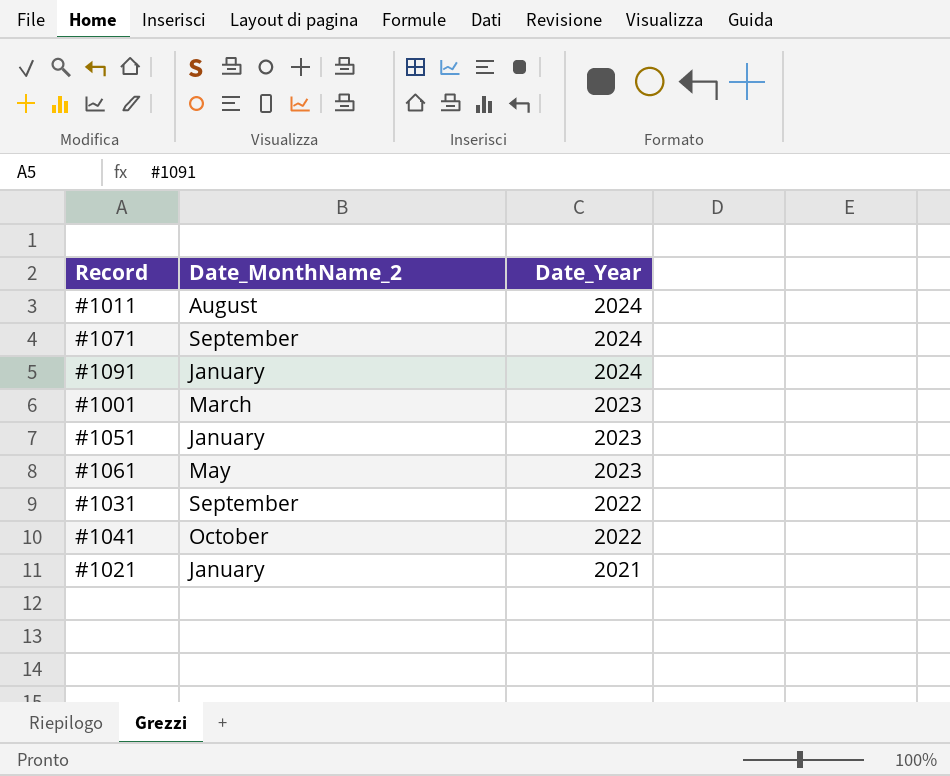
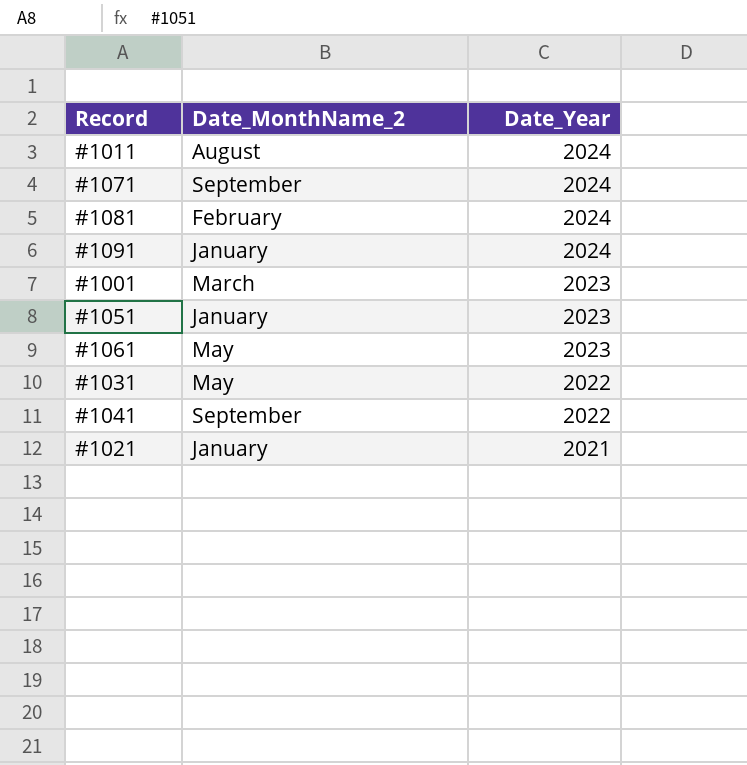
row #1081: none -> February | 2024
#1031 | Date_MonthName_2: September -> May
#1041 | Date_MonthName_2: October -> September

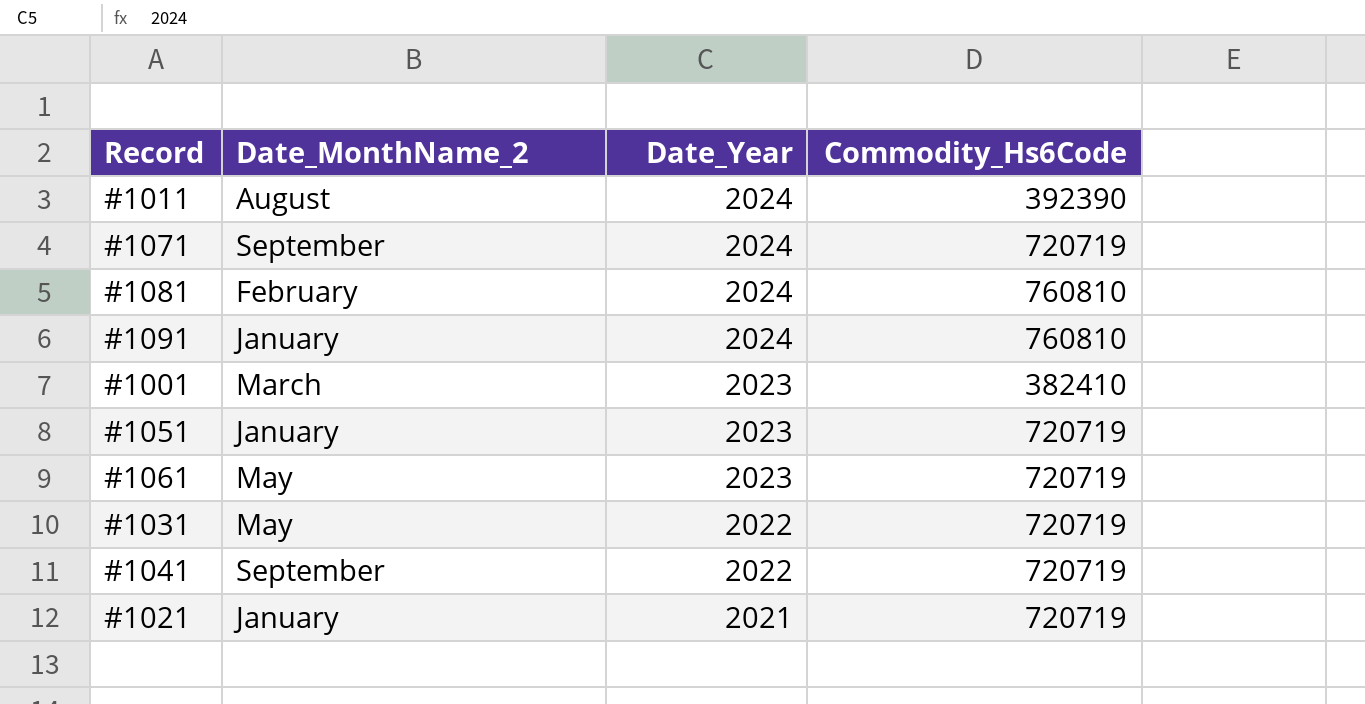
column Commodity_Hs6Code | position: none -> 4

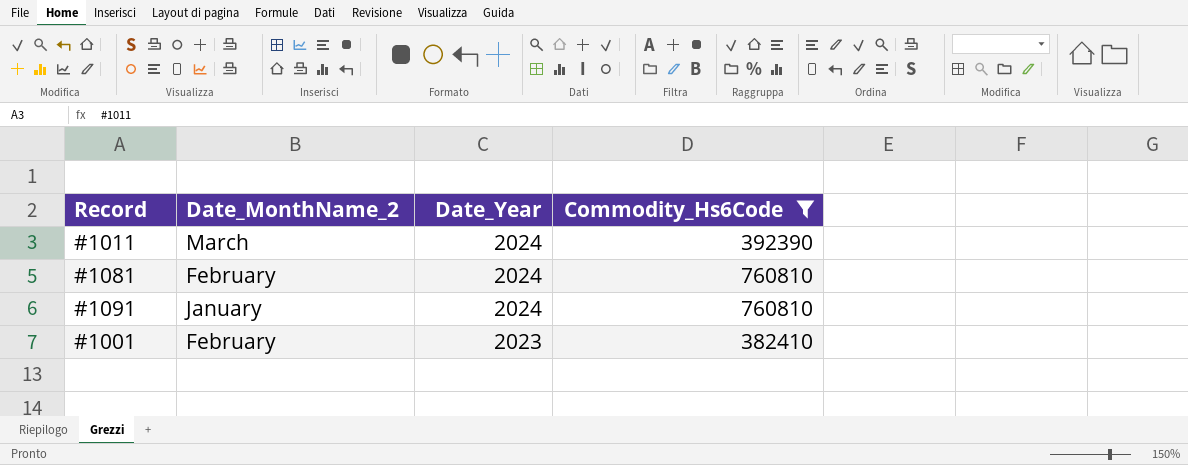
filter: none -> Commodity_Hs6Code != 720719
#1011 | Date_MonthName_2: August -> March
#1001 | Date_MonthName_2: March -> February

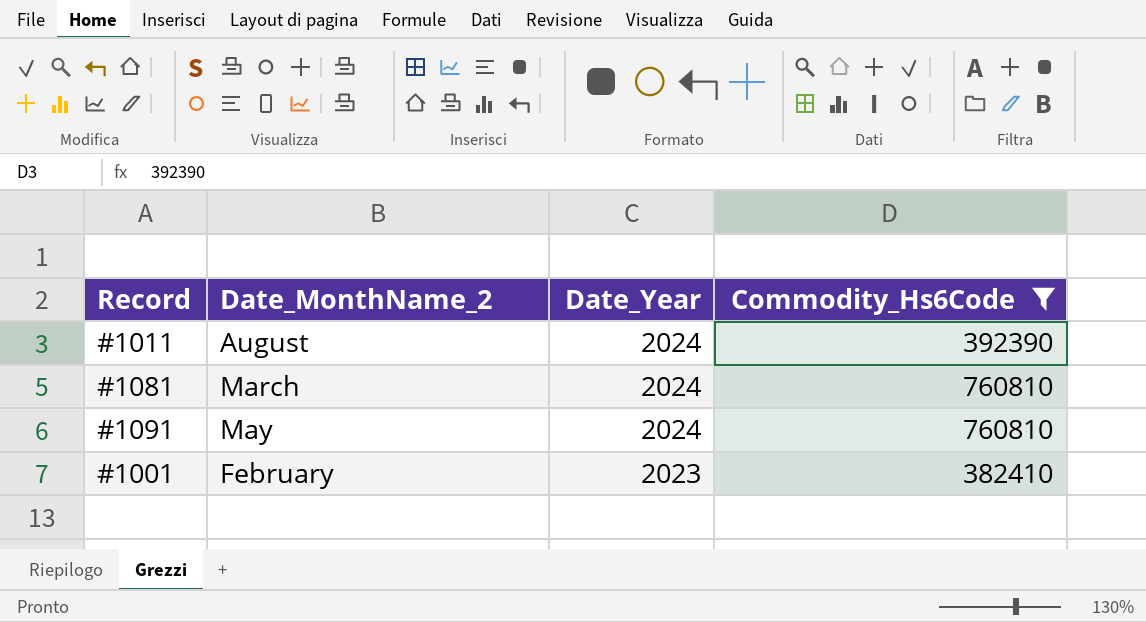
#1011 | Date_MonthName_2: March -> August
#1081 | Date_MonthName_2: February -> March
#1091 | Date_MonthName_2: January -> May

